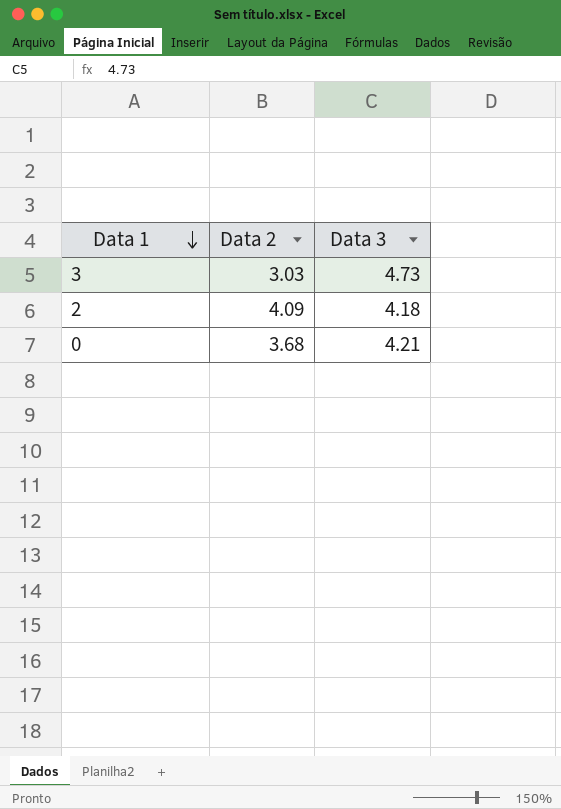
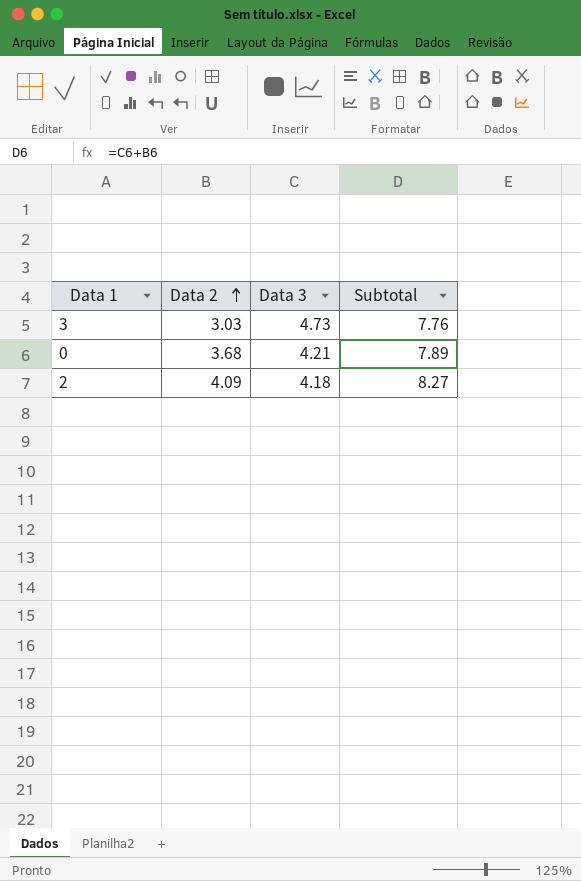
row order: Data 1 descending -> Data 2 ascending
column Subtotal | formula: none -> [Data 2] + [Data 3]

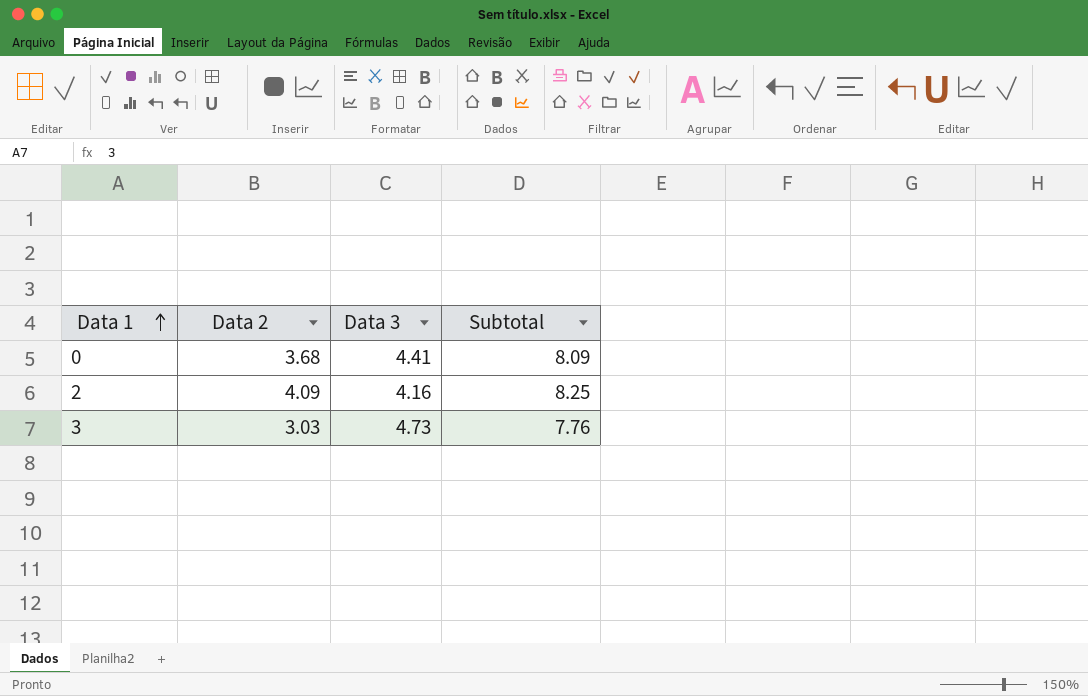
row order: Data 2 ascending -> Data 1 ascending
0 | Data 3: 4.21 -> 4.41
0 | Subtotal: 7.89 -> 8.09
2 | Data 3: 4.18 -> 4.16
2 | Subtotal: 8.27 -> 8.25

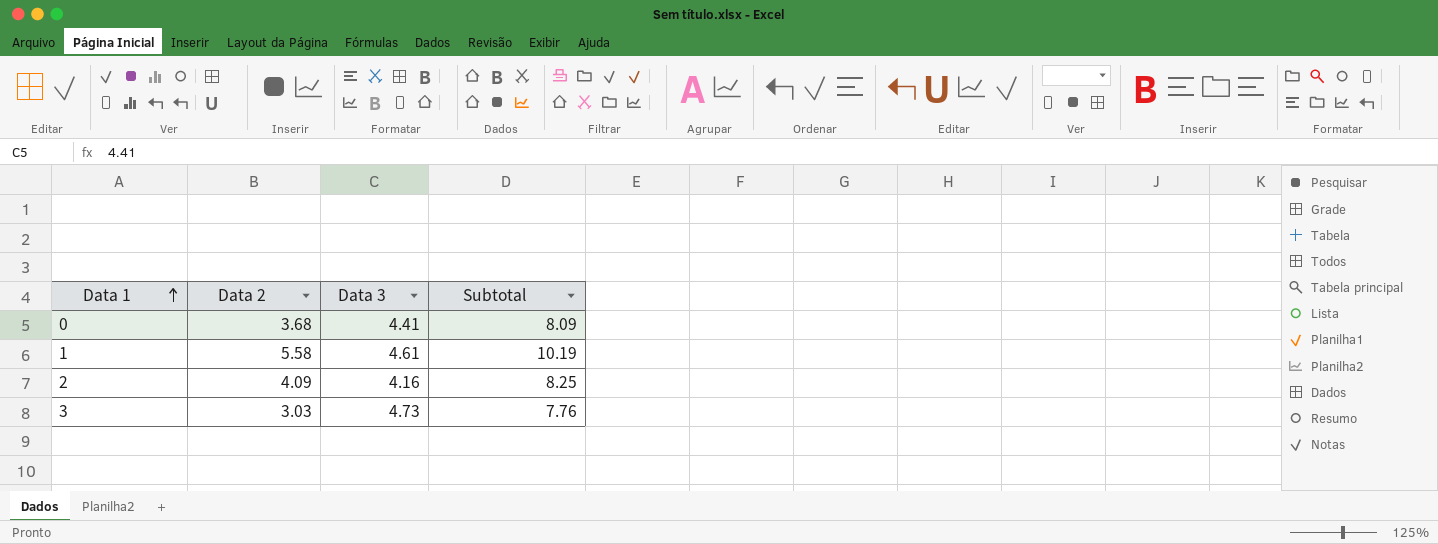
row 1: none -> 5.58 | 4.61 | 10.19

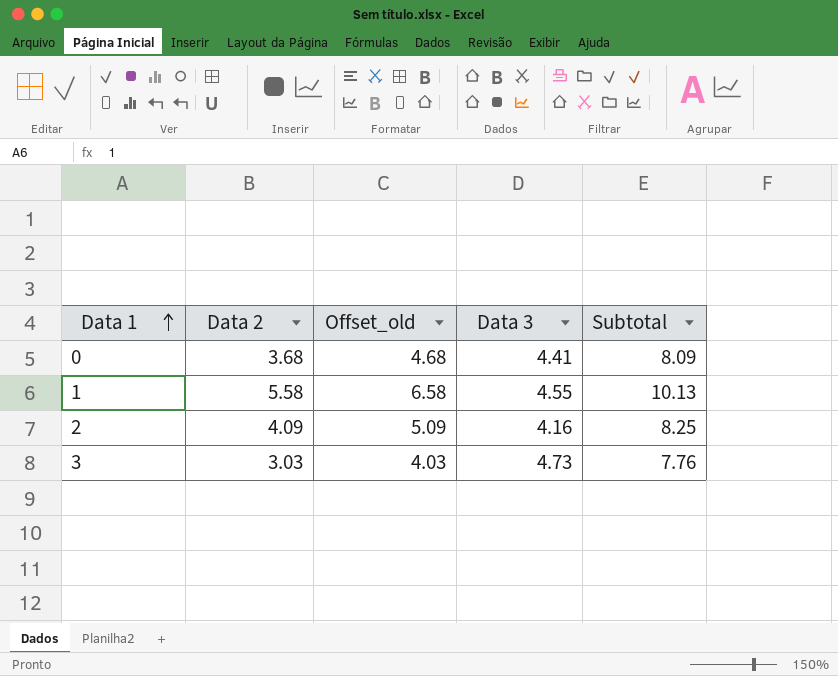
column Offset_old | formula: none -> [Data 2] + 1
1 | Data 3: 4.61 -> 4.55
1 | Subtotal: 10.19 -> 10.13

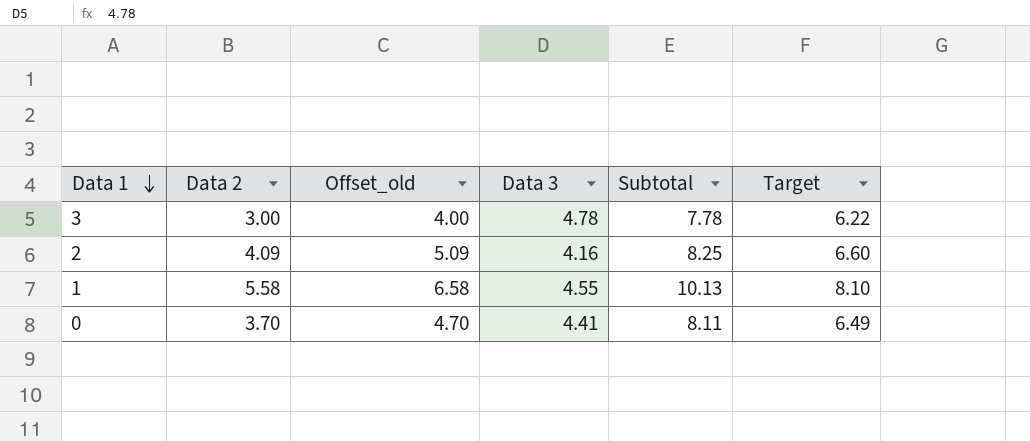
row order: Data 1 ascending -> Data 1 descending
column Target | formula: none -> [Subtotal] * 0.8
3 | Data 2: 3.03 -> 3.00
3 | Offset_old: 4.03 -> 4.00
3 | Data 3: 4.73 -> 4.78
3 | Subtotal: 7.76 -> 7.78
0 | Data 2: 3.68 -> 3.70
0 | Offset_old: 4.68 -> 4.70
0 | Subtotal: 8.09 -> 8.11

